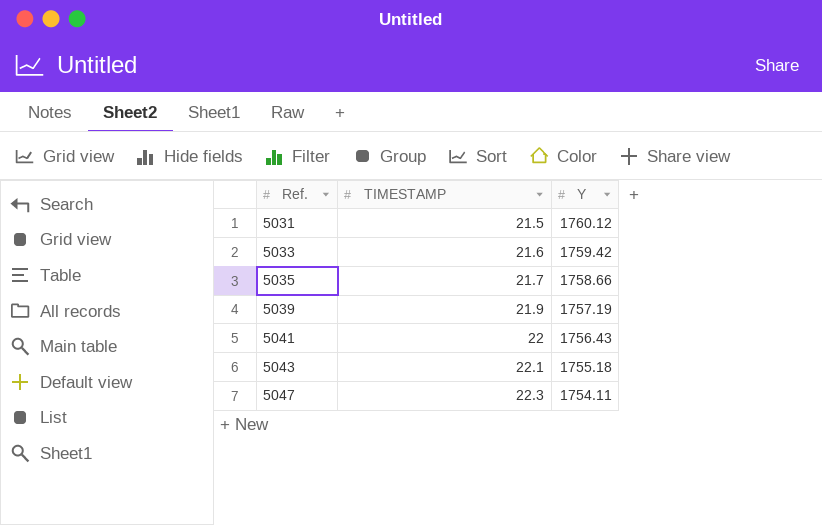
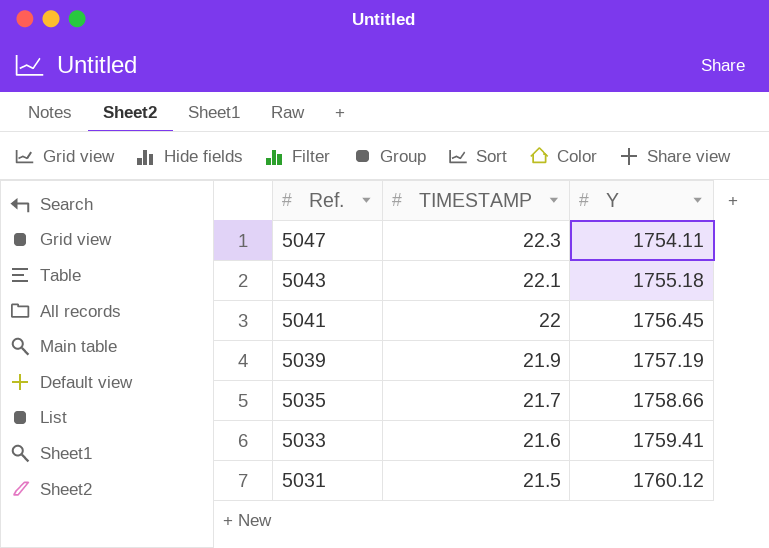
row order: Ref. ascending -> Ref. descending
5041 | Y: 1756.43 -> 1756.45
5033 | Y: 1759.42 -> 1759.41

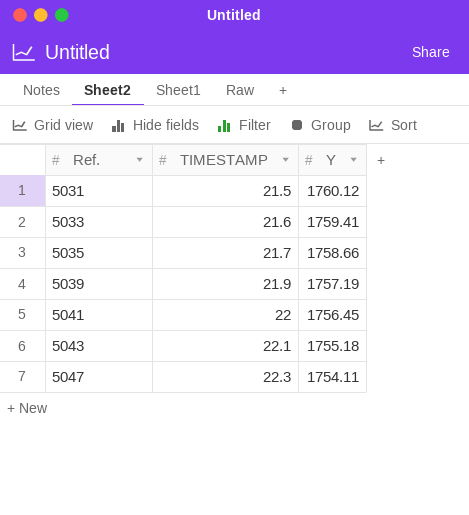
row order: Ref. descending -> Ref. ascending

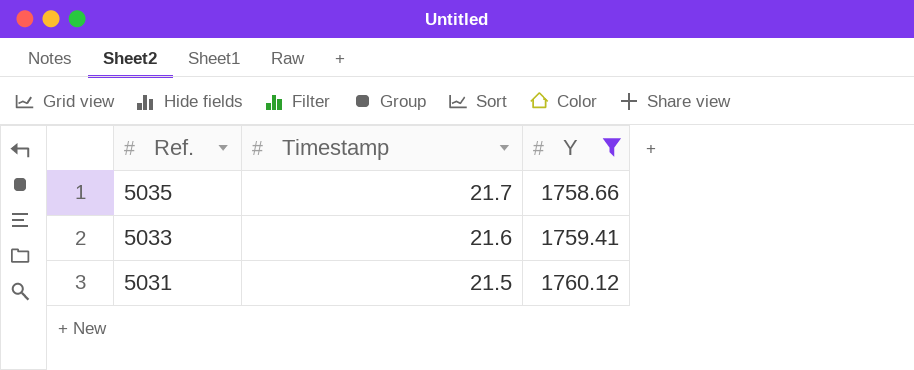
filter: none -> Y >= 1758.66
row order: Ref. ascending -> Ref. descending
column name: TIMESTAMP -> Timestamp

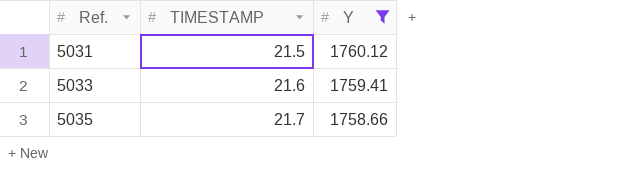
row order: Ref. descending -> Ref. ascending
column name: Timestamp -> TIMESTAMP

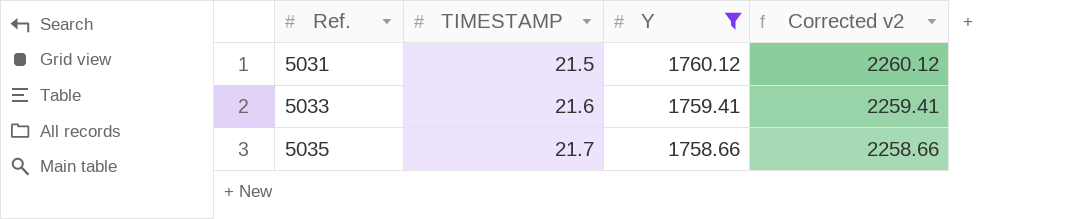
column Corrected v2 | formula: none -> [Y] + 500

